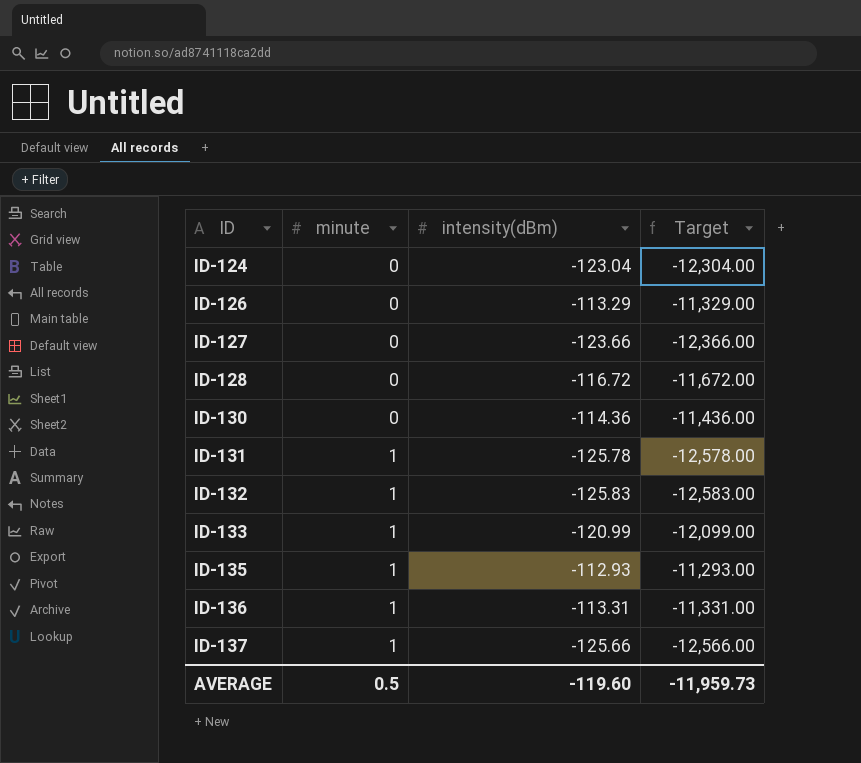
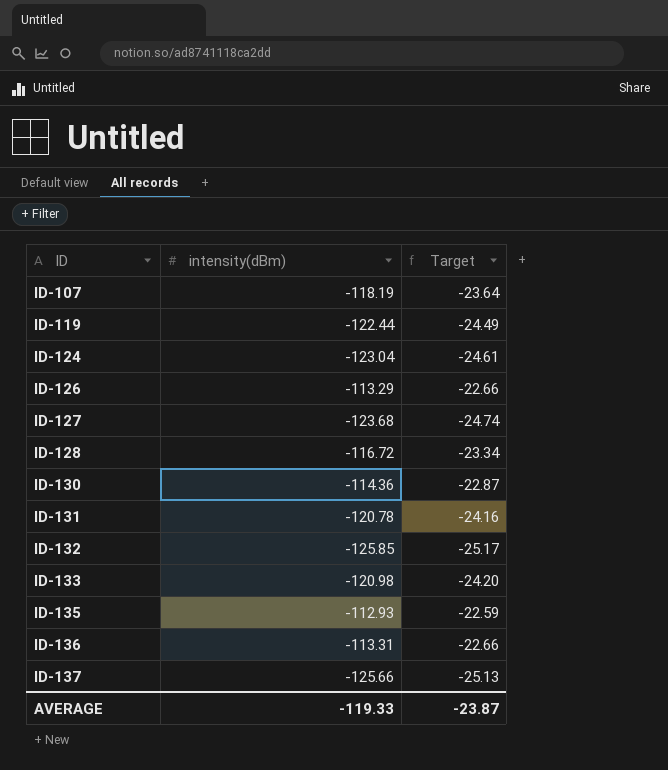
column minute | position: 2 -> none
column Target | formula: [intensity(dBm)] * 100 -> [intensity(dBm)] * 0.2
row ID-107: none -> -118.19 | -23.64
row ID-119: none -> -122.44 | -24.49
ID-127 | intensity(dBm): -123.66 -> -123.68
ID-131 | intensity(dBm): -125.78 -> -120.78
ID-132 | intensity(dBm): -125.83 -> -125.85
ID-133 | intensity(dBm): -120.99 -> -120.98
AVERAGE | intensity(dBm): -119.60 -> -119.33
AVERAGE | Target: -11,959.73 -> -23.87

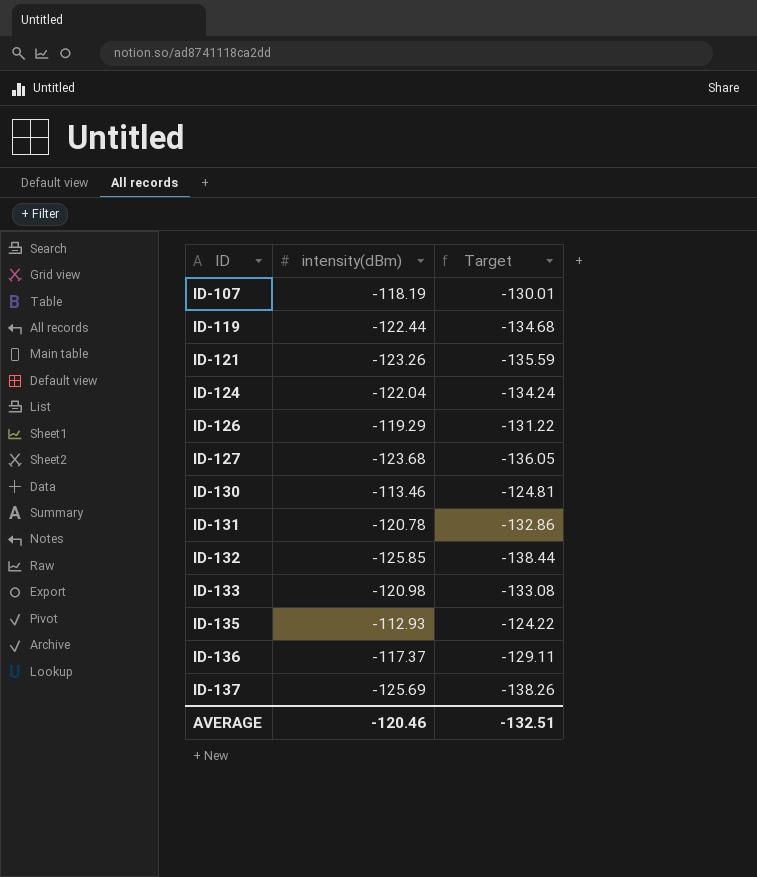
column Target | formula: [intensity(dBm)] * 0.2 -> [intensity(dBm)] * 1.1
row ID-128: -116.72 | -23.34 -> none
row ID-121: none -> -123.26 | -135.59
ID-124 | intensity(dBm): -123.04 -> -122.04
ID-126 | intensity(dBm): -113.29 -> -119.29
ID-130 | intensity(dBm): -114.36 -> -113.46
ID-136 | intensity(dBm): -113.31 -> -117.37
ID-137 | intensity(dBm): -125.66 -> -125.69
AVERAGE | intensity(dBm): -119.33 -> -120.46
AVERAGE | Target: -23.87 -> -132.51

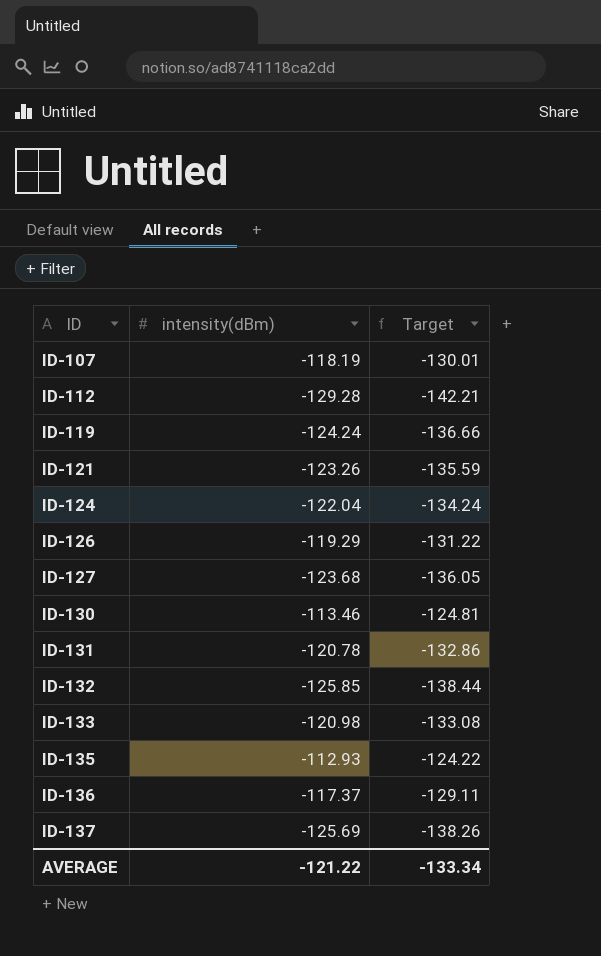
row ID-112: none -> -129.28 | -142.21
ID-119 | intensity(dBm): -122.44 -> -124.24
ID-119 | Target: -134.68 -> -136.66
AVERAGE | intensity(dBm): -120.46 -> -121.22
AVERAGE | Target: -132.51 -> -133.34

